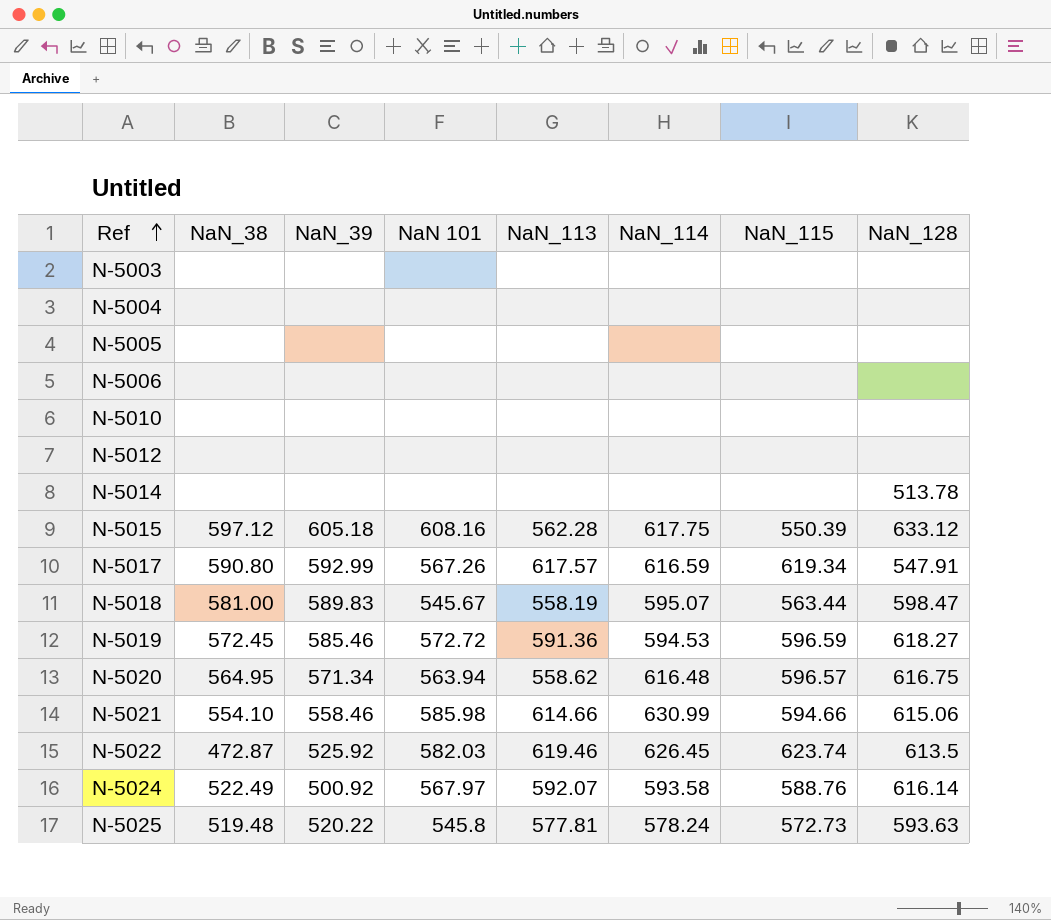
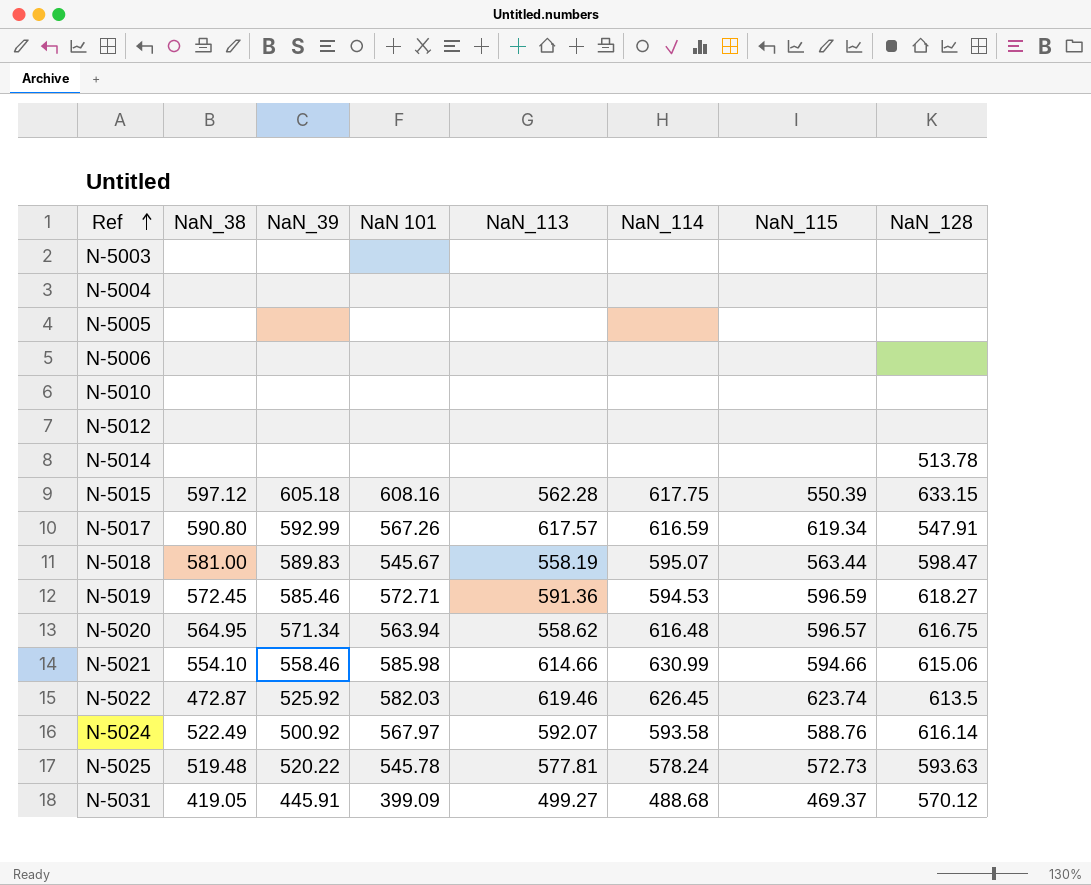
N-5015 | NaN_128: 633.12 -> 633.15
N-5019 | NaN 101: 572.72 -> 572.71
N-5025 | NaN 101: 545.8 -> 545.78
row N-5031: none -> 419.05 | 445.91 | 399.09 | 499.27 | 488.68 | 469.37 | 570.12

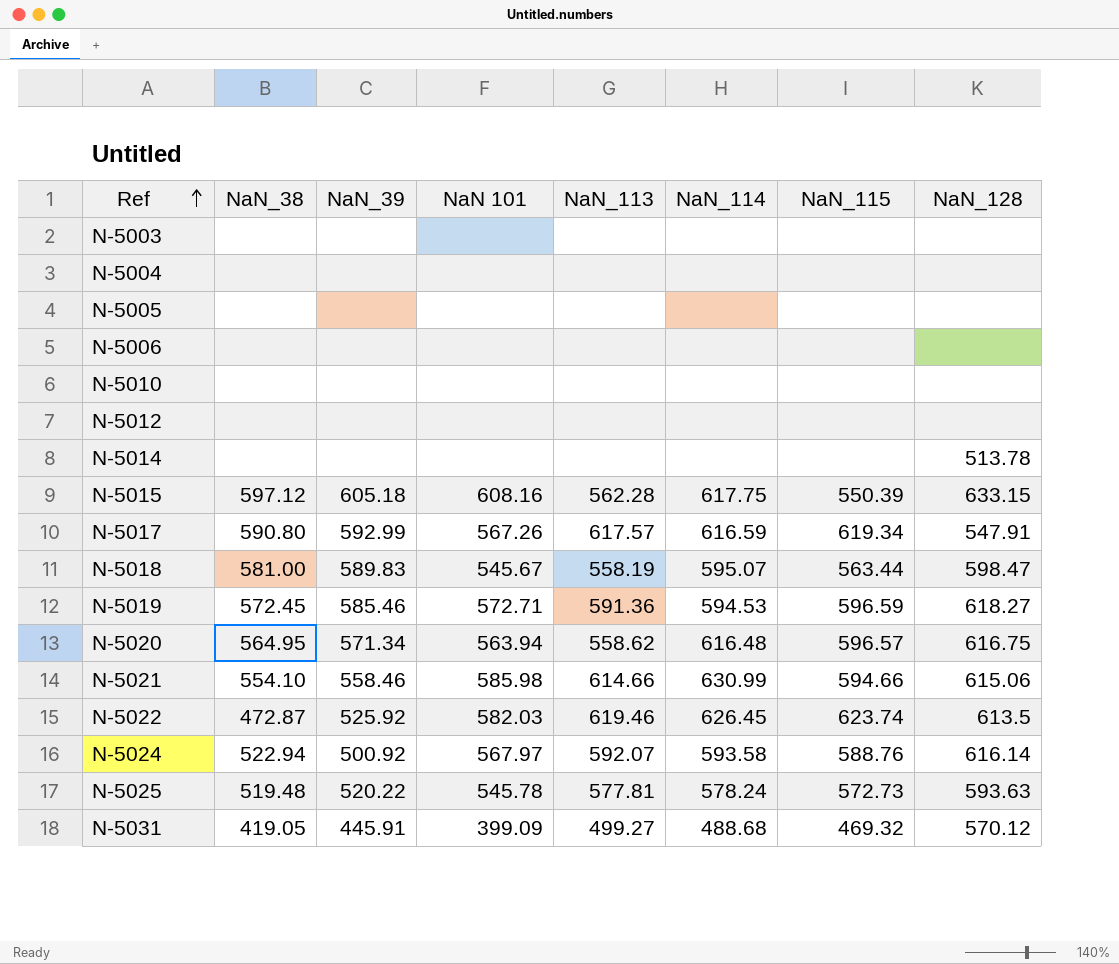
N-5024 | NaN_38: 522.49 -> 522.94
N-5031 | NaN_115: 469.37 -> 469.32

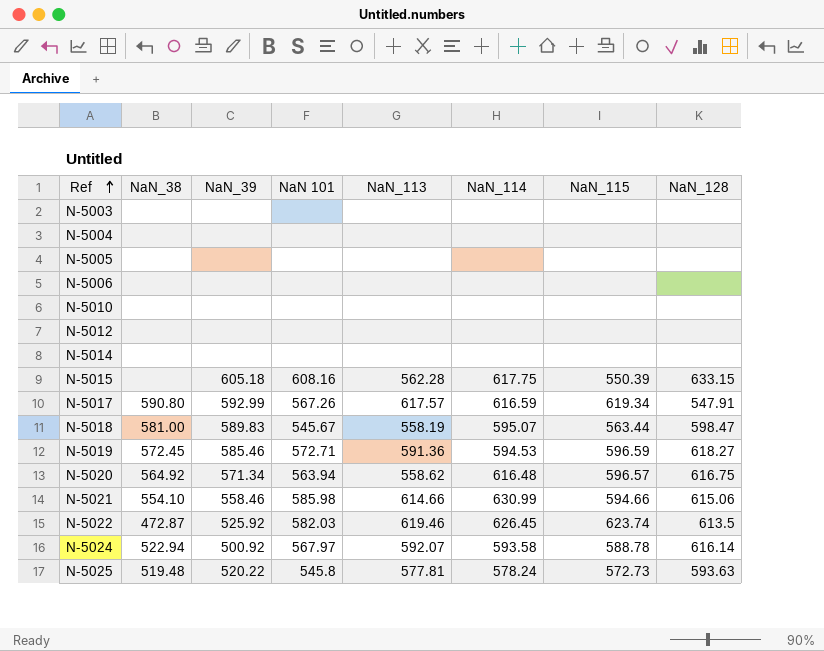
row N-5031: 419.05 | 445.91 | 399.09 | 499.27 | 488.68 | 469.32 | 570.12 -> none
N-5014 | NaN_128: 513.78 -> none
N-5015 | NaN_38: 597.12 -> none
N-5020 | NaN_38: 564.95 -> 564.92
N-5024 | NaN_115: 588.76 -> 588.78
N-5025 | NaN 101: 545.78 -> 545.8

